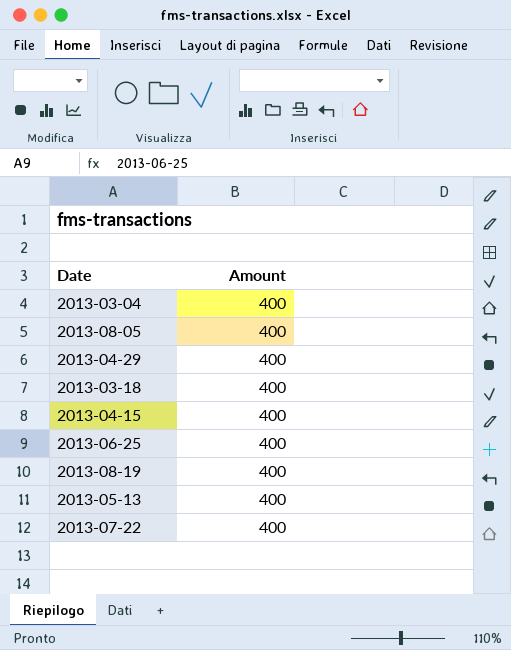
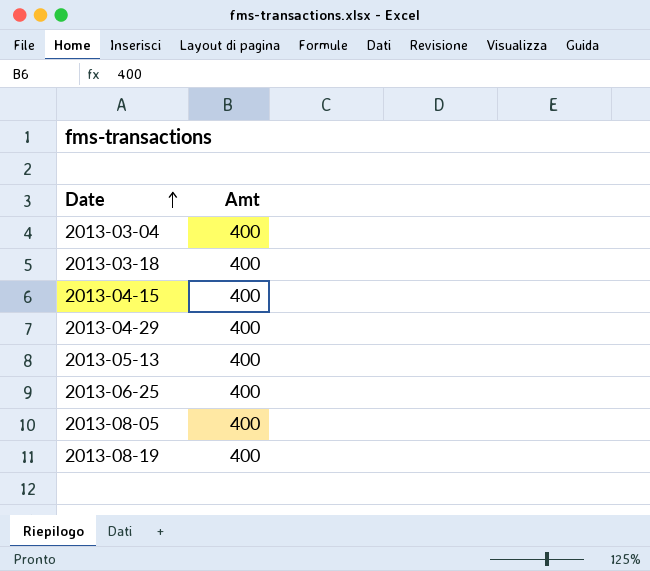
row order: none -> Date ascending
column name: Amount -> Amt
row 2013-07-22: 400 -> none

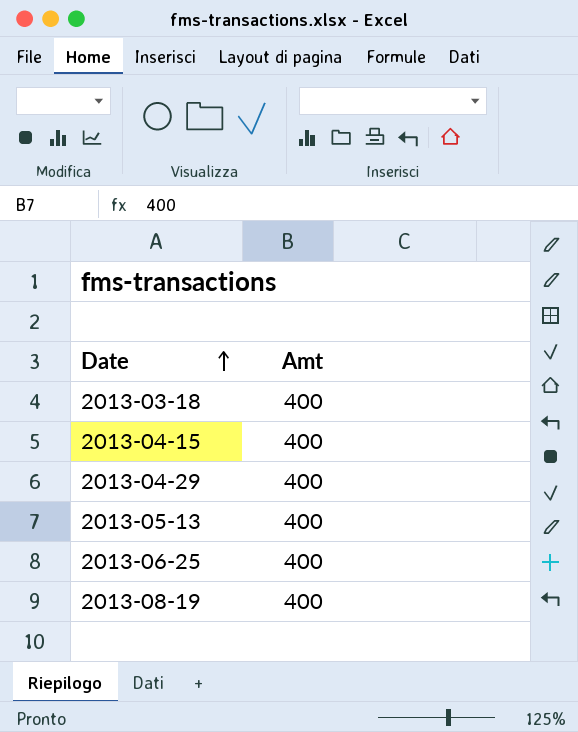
row 2013-03-04: 400 -> none
row 2013-08-05: 400 -> none

